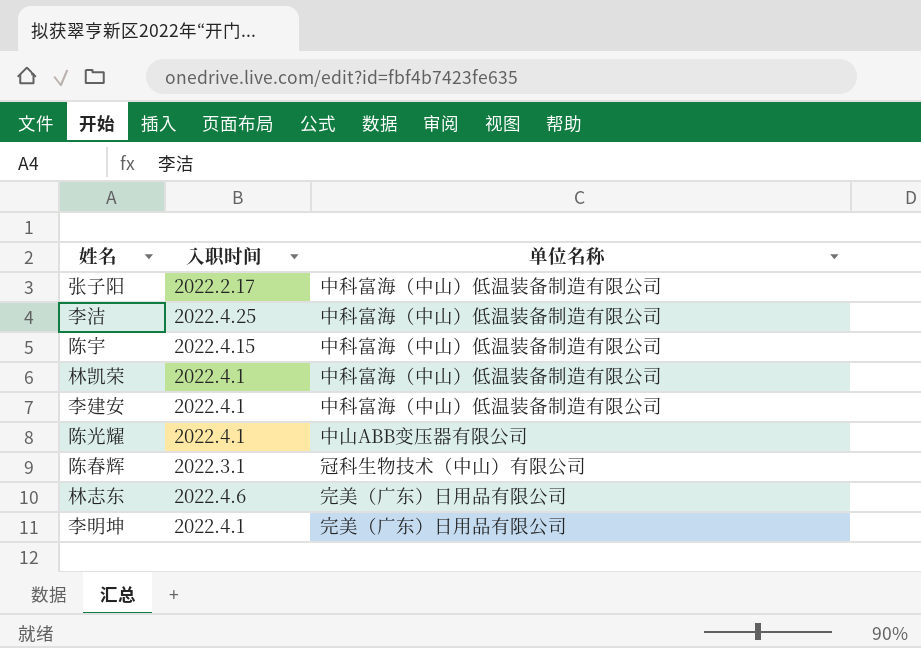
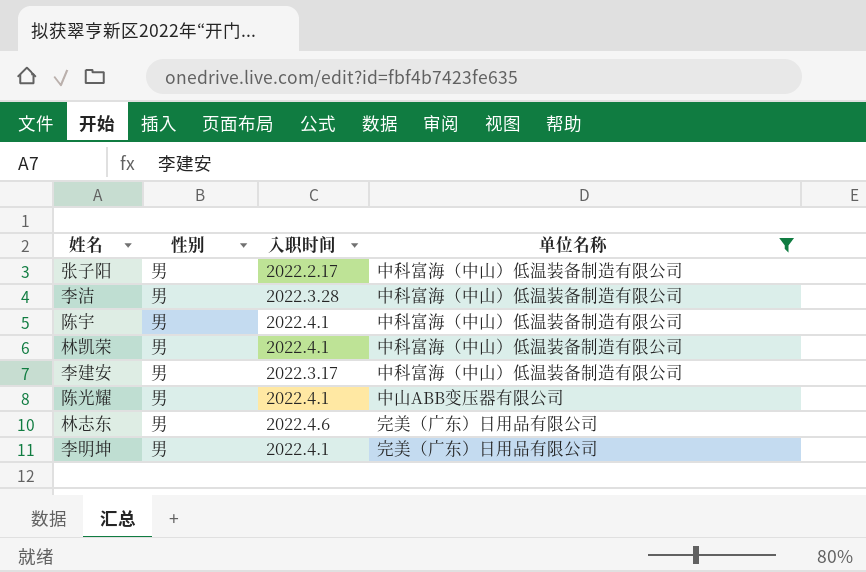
filter: none -> 单位名称 != 冠科生物技术（中山）有限公司
column 性别 | position: none -> 2
李洁 | 入职时间: 2022.4.25 -> 2022.3.28
陈宇 | 入职时间: 2022.4.15 -> 2022.4.1
李建安 | 入职时间: 2022.4.1 -> 2022.3.17

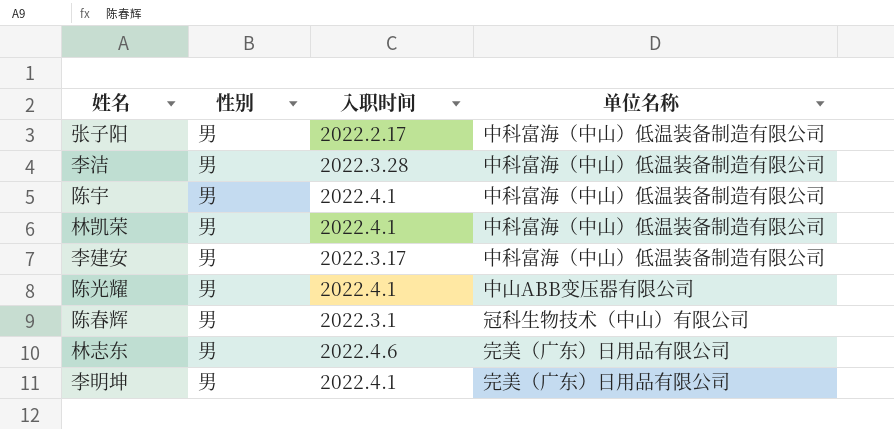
filter: 单位名称 != 冠科生物技术（中山）有限公司 -> none

